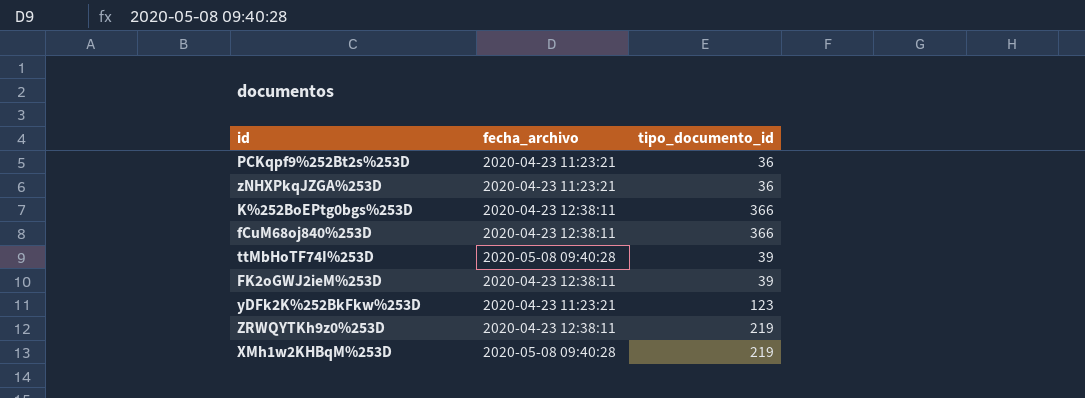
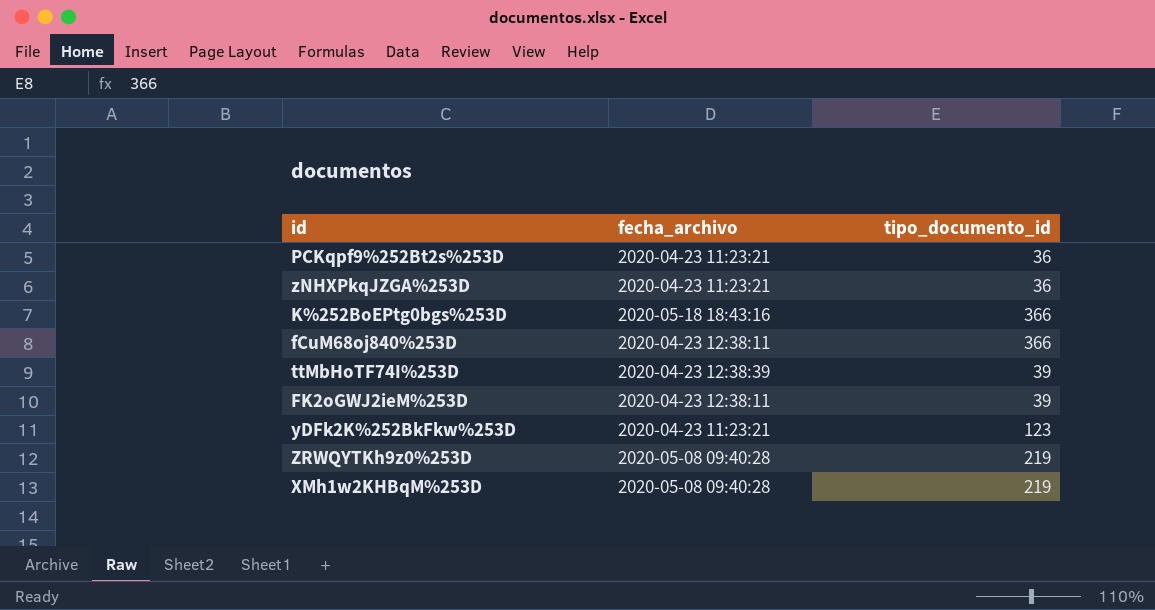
K%252BoEPtg0bgs%253D | fecha_archivo: 2020-04-23 12:38:11 -> 2020-05-18 18:43:16
ttMbHoTF74I%253D | fecha_archivo: 2020-05-08 09:40:28 -> 2020-04-23 12:38:39
ZRWQYTKh9z0%253D | fecha_archivo: 2020-04-23 12:38:11 -> 2020-05-08 09:40:28

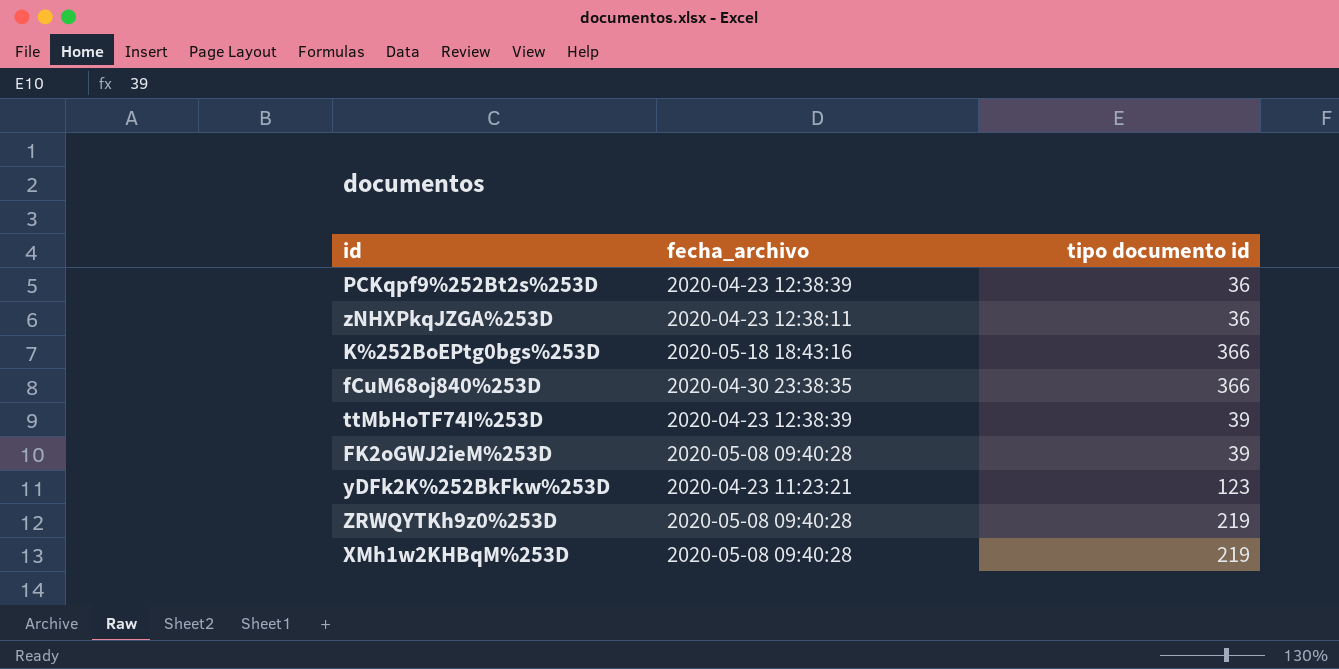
column name: tipo_documento_id -> tipo documento id
PCKqpf9%252Bt2s%253D | fecha_archivo: 2020-04-23 11:23:21 -> 2020-04-23 12:38:39
zNHXPkqJZGA%253D | fecha_archivo: 2020-04-23 11:23:21 -> 2020-04-23 12:38:11
fCuM68oj840%253D | fecha_archivo: 2020-04-23 12:38:11 -> 2020-04-30 23:38:35
FK2oGWJ2ieM%253D | fecha_archivo: 2020-04-23 12:38:11 -> 2020-05-08 09:40:28

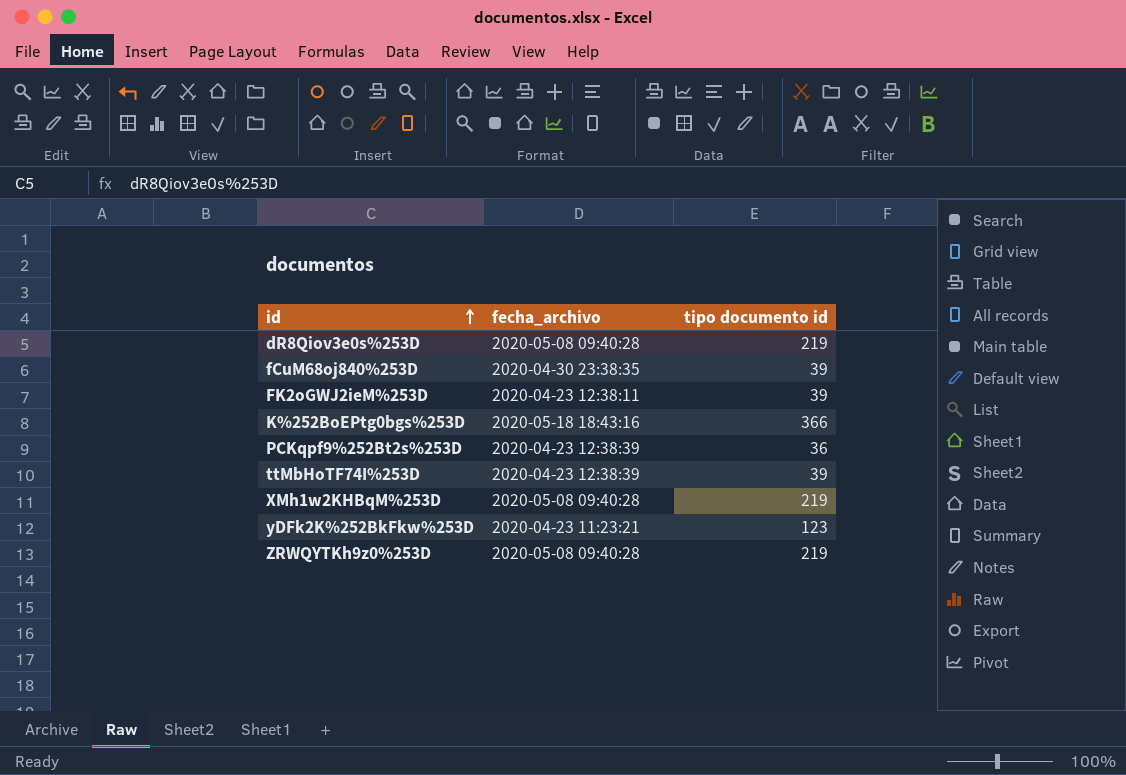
row order: none -> id ascending
row zNHXPkqJZGA%253D: 2020-04-23 12:38:11 | 36 -> none
row dR8Qiov3e0s%253D: none -> 2020-05-08 09:40:28 | 219
fCuM68oj840%253D | tipo documento id: 366 -> 39
FK2oGWJ2ieM%253D | fecha_archivo: 2020-05-08 09:40:28 -> 2020-04-23 12:38:11

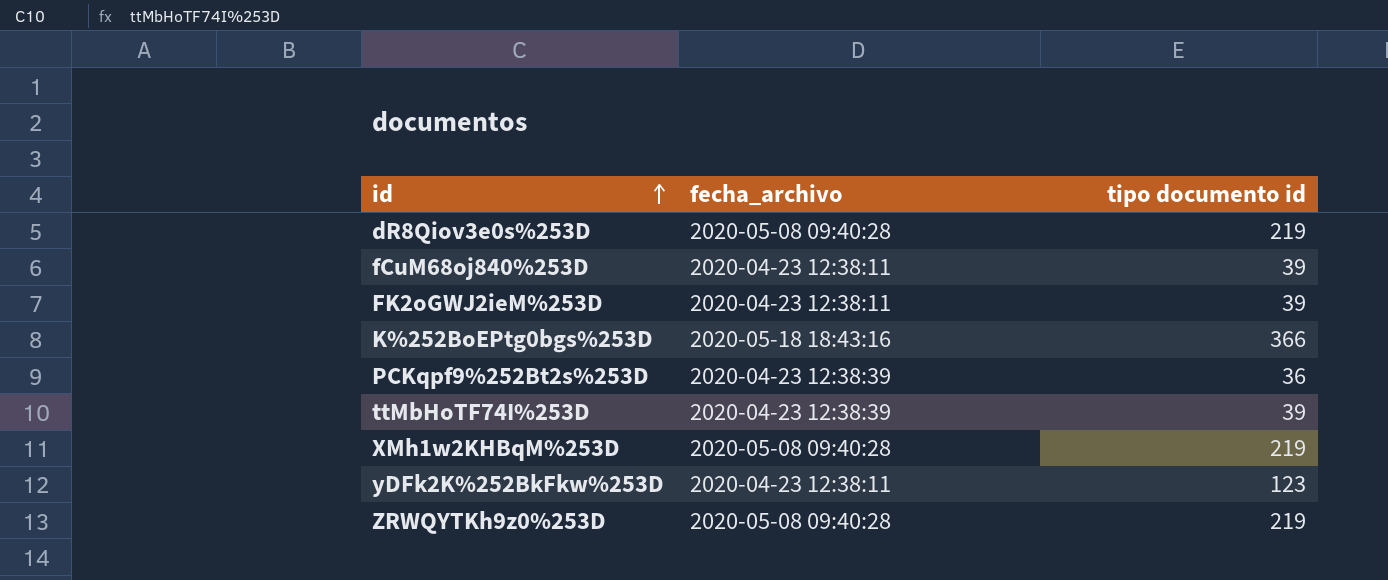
fCuM68oj840%253D | fecha_archivo: 2020-04-30 23:38:35 -> 2020-04-23 12:38:11
yDFk2K%252BkFkw%253D | fecha_archivo: 2020-04-23 11:23:21 -> 2020-04-23 12:38:11

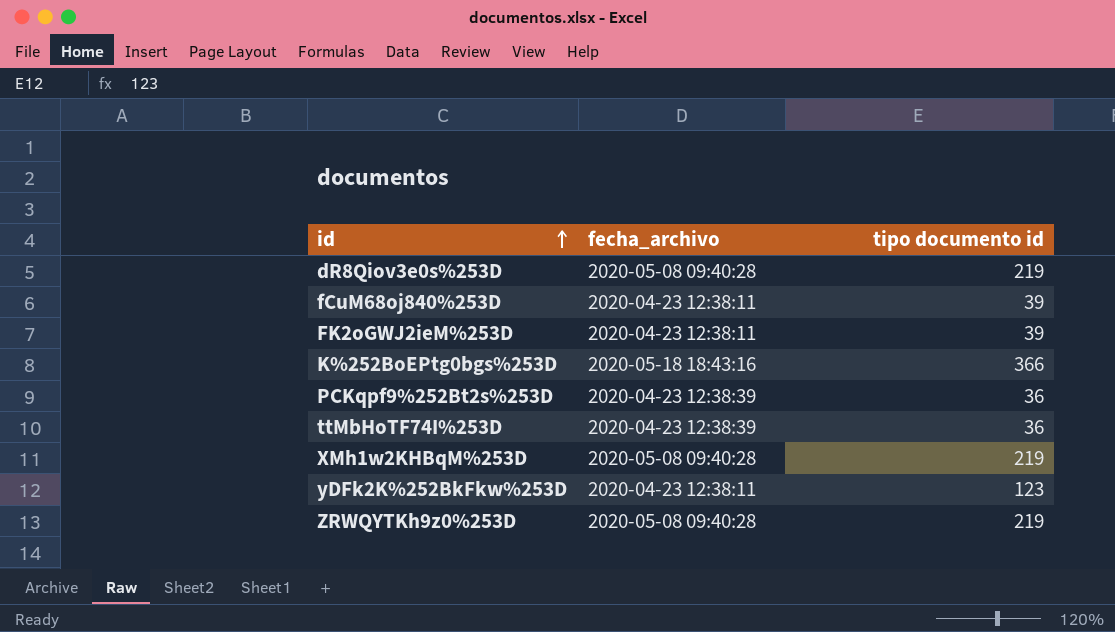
ttMbHoTF74I%253D | tipo documento id: 39 -> 36

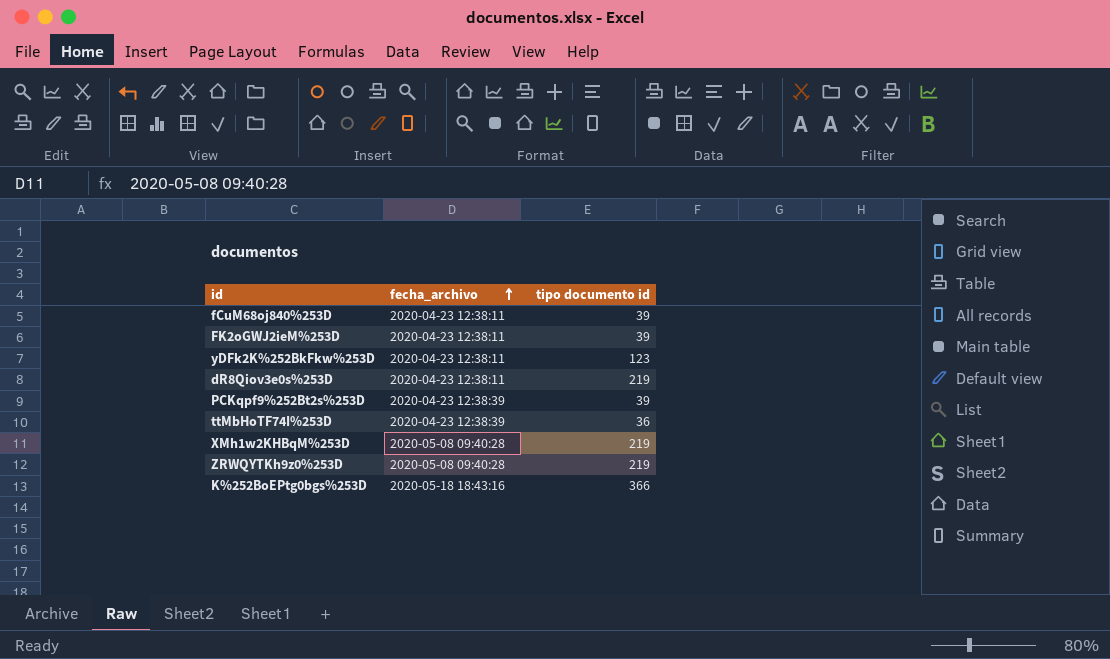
row order: id ascending -> fecha_archivo ascending
dR8Qiov3e0s%253D | fecha_archivo: 2020-05-08 09:40:28 -> 2020-04-23 12:38:11
PCKqpf9%252Bt2s%253D | tipo documento id: 36 -> 39

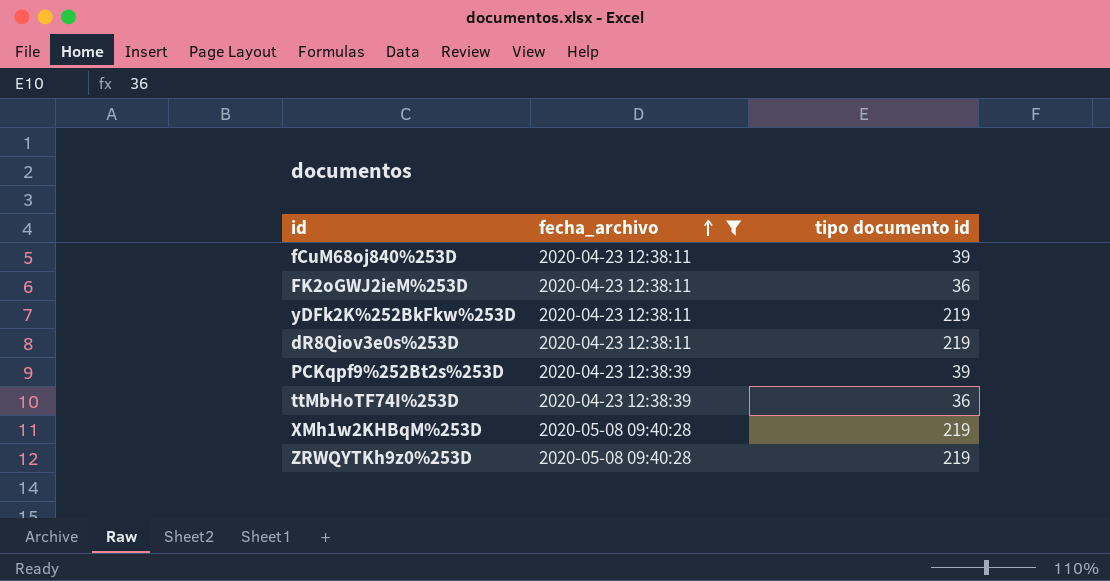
filter: none -> fecha_archivo != 2020-05-18 18:43:16
FK2oGWJ2ieM%253D | tipo documento id: 39 -> 36
yDFk2K%252BkFkw%253D | tipo documento id: 123 -> 219

